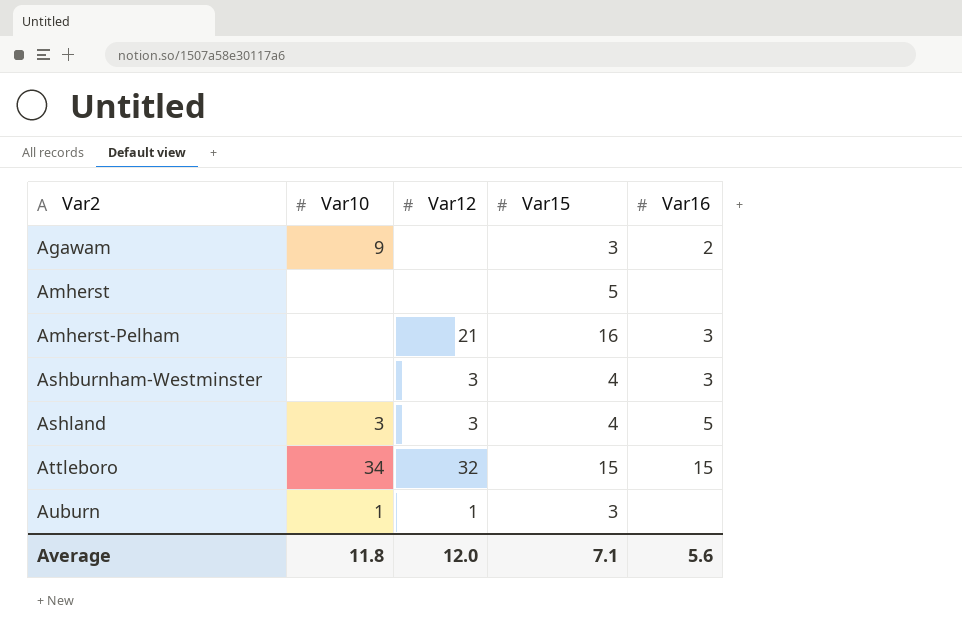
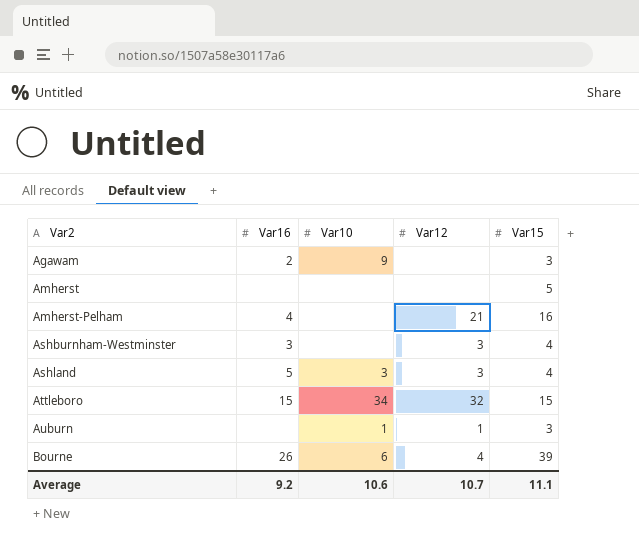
column Var16 | position: 5 -> 2
Amherst-Pelham | Var16: 3 -> 4
row Bourne: none -> 26 | 6 | 4 | 39
Average | Var16: 5.6 -> 9.2
Average | Var10: 11.8 -> 10.6
Average | Var12: 12.0 -> 10.7
Average | Var15: 7.1 -> 11.1

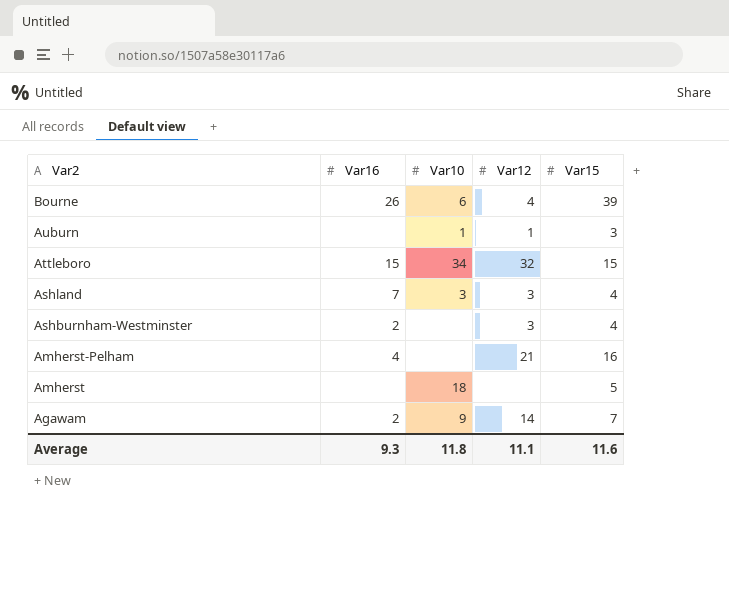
row order: Var2 ascending -> Var2 descending
Ashland | Var16: 5 -> 7
Ashburnham-Westminster | Var16: 3 -> 2
Amherst | Var10: none -> 18
Agawam | Var12: none -> 14
Agawam | Var15: 3 -> 7
Average | Var16: 9.2 -> 9.3
Average | Var10: 10.6 -> 11.8
Average | Var12: 10.7 -> 11.1
Average | Var15: 11.1 -> 11.6

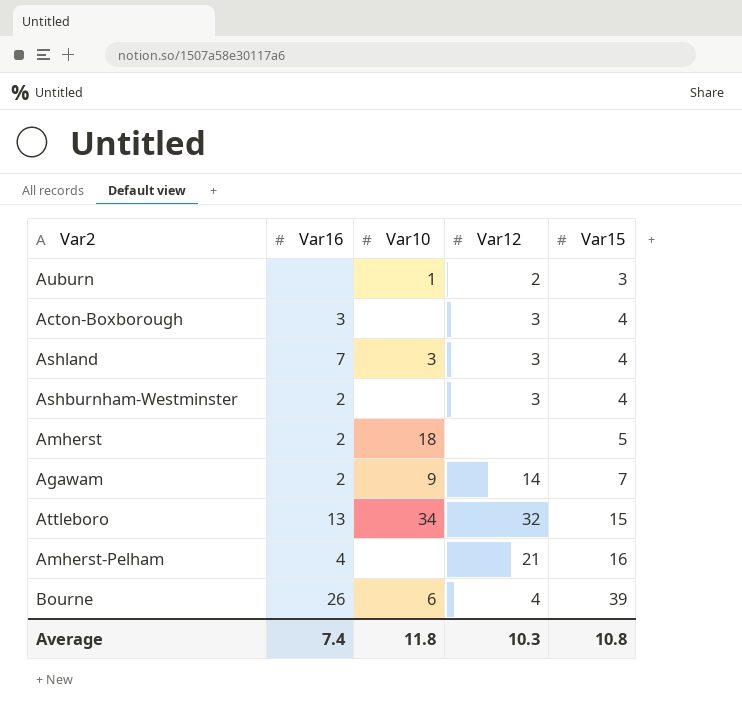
row order: Var2 descending -> Var15 ascending
Auburn | Var12: 1 -> 2
row Acton-Boxborough: none -> 3 | none | 3 | 4
Amherst | Var16: none -> 2
Attleboro | Var16: 15 -> 13
Average | Var16: 9.3 -> 7.4
Average | Var12: 11.1 -> 10.3
Average | Var15: 11.6 -> 10.8

